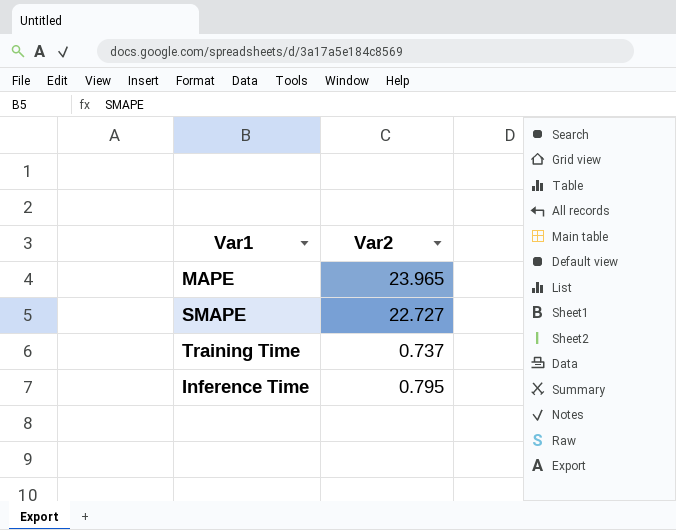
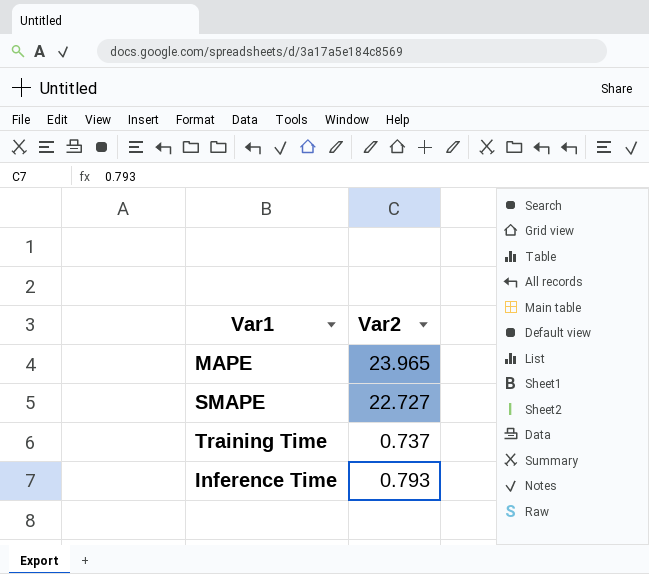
Inference Time | Var2: 0.795 -> 0.793

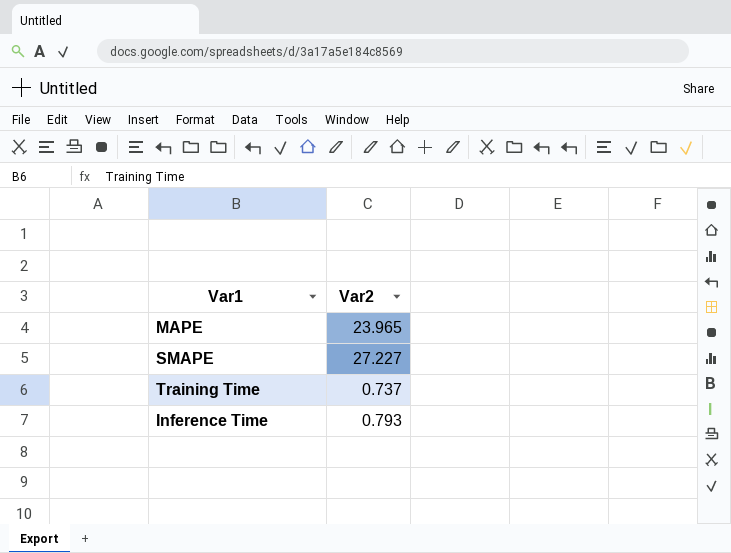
SMAPE | Var2: 22.727 -> 27.227

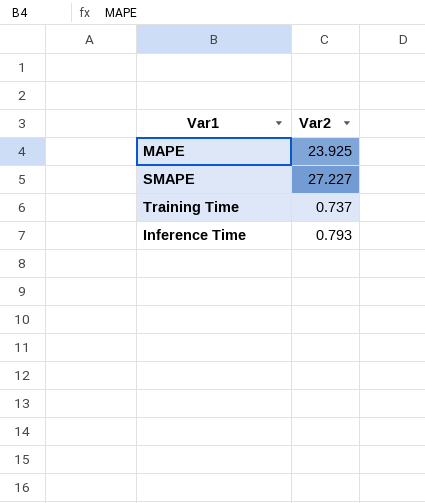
MAPE | Var2: 23.965 -> 23.925

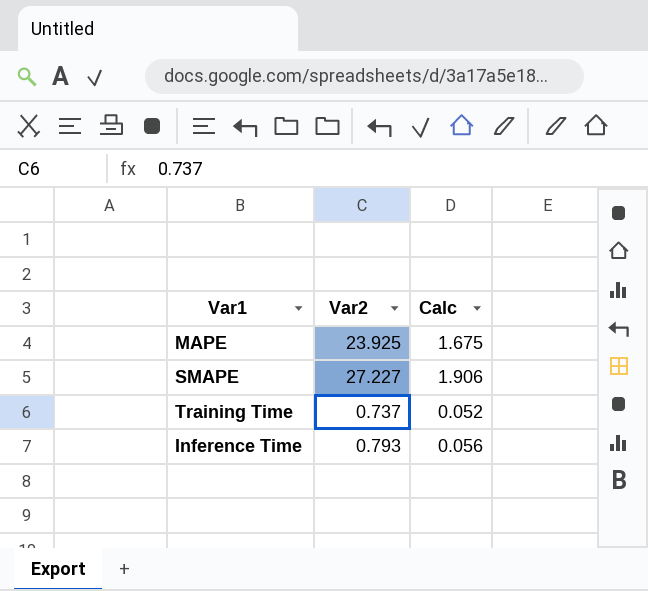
column Calc | formula: none -> [Var2] * 0.07

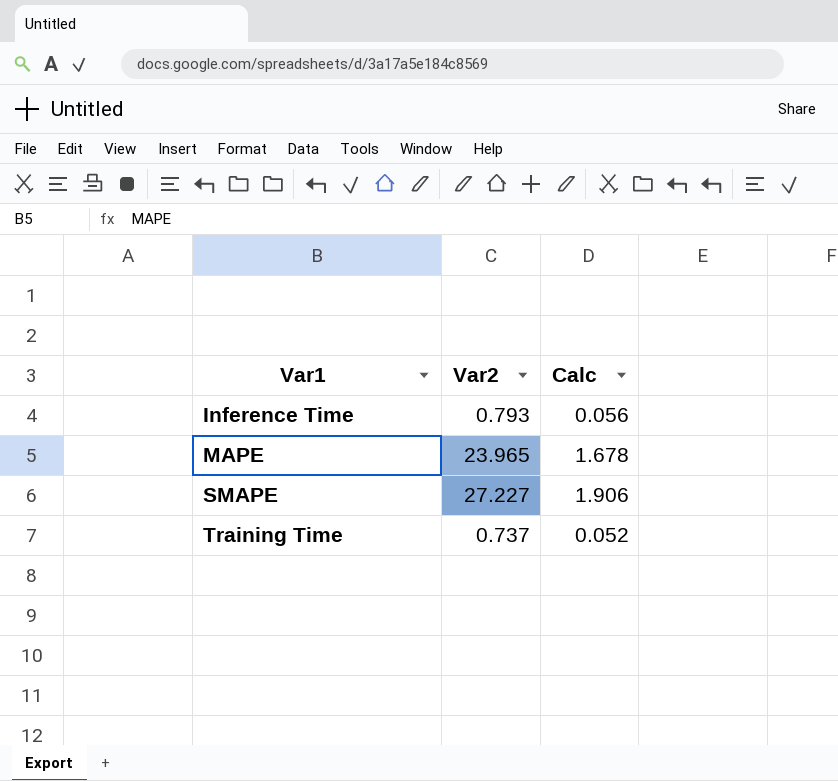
row order: none -> Var1 ascending
MAPE | Var2: 23.925 -> 23.965
MAPE | Calc: 1.675 -> 1.678

